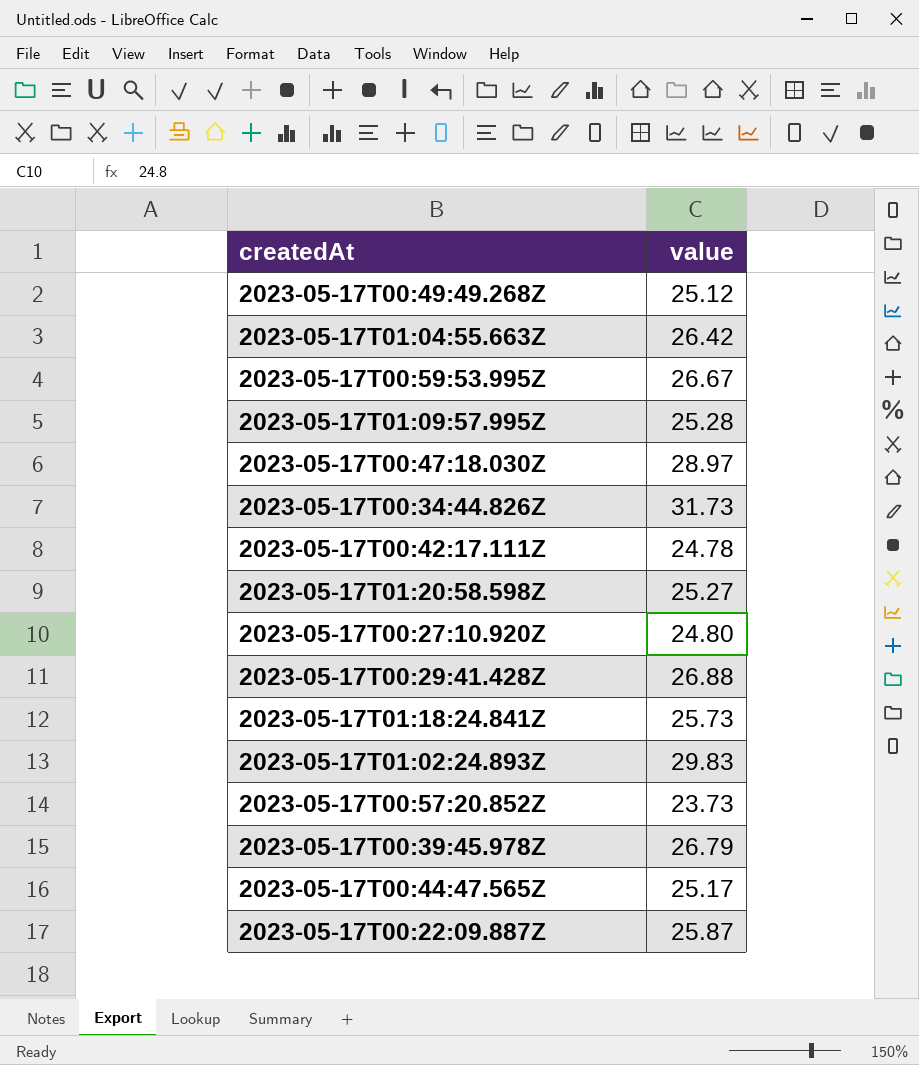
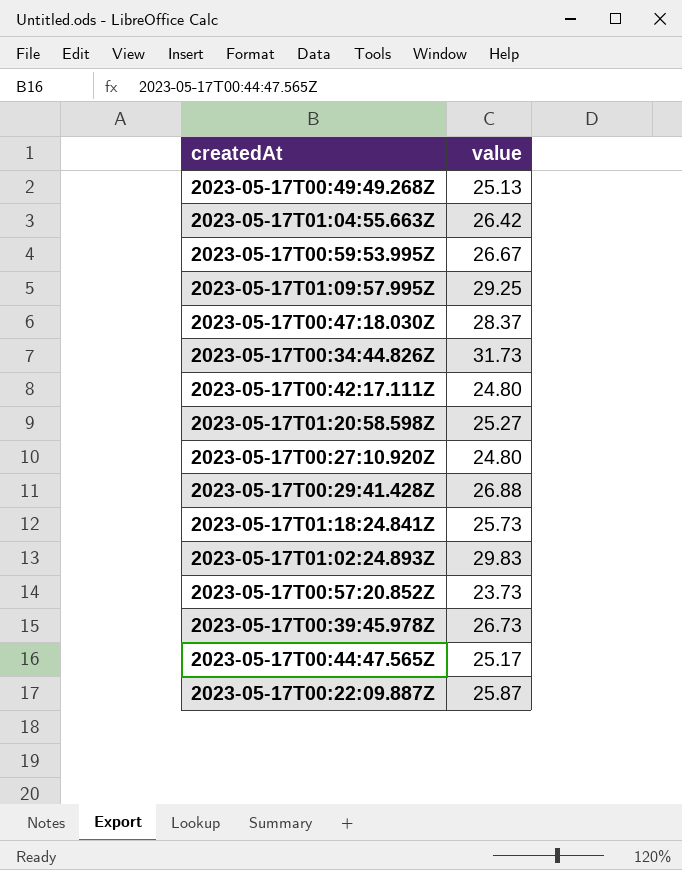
2023-05-17T00:49:49.268Z | value: 25.12 -> 25.13
2023-05-17T01:09:57.995Z | value: 25.28 -> 29.25
2023-05-17T00:47:18.030Z | value: 28.97 -> 28.37
2023-05-17T00:42:17.111Z | value: 24.78 -> 24.80
2023-05-17T00:39:45.978Z | value: 26.79 -> 26.73

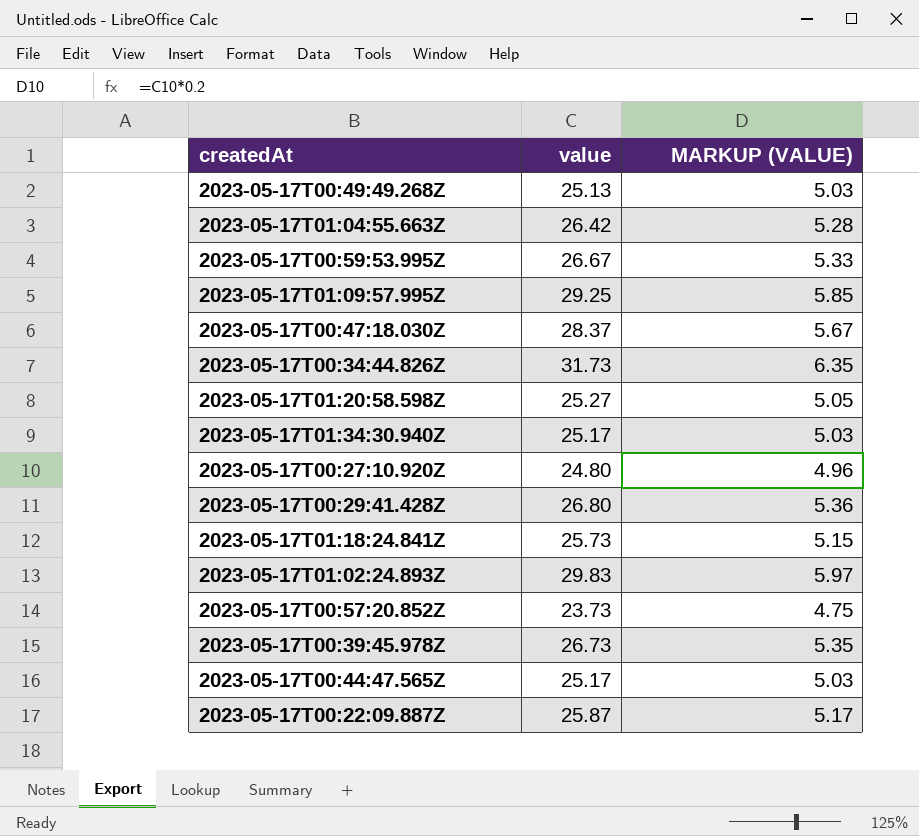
column MARKUP (VALUE) | formula: none -> [value] * 0.2
row 2023-05-17T00:42:17.111Z: 24.80 -> none
row 2023-05-17T01:34:30.940Z: none -> 25.17 | 5.03
2023-05-17T00:29:41.428Z | value: 26.88 -> 26.80

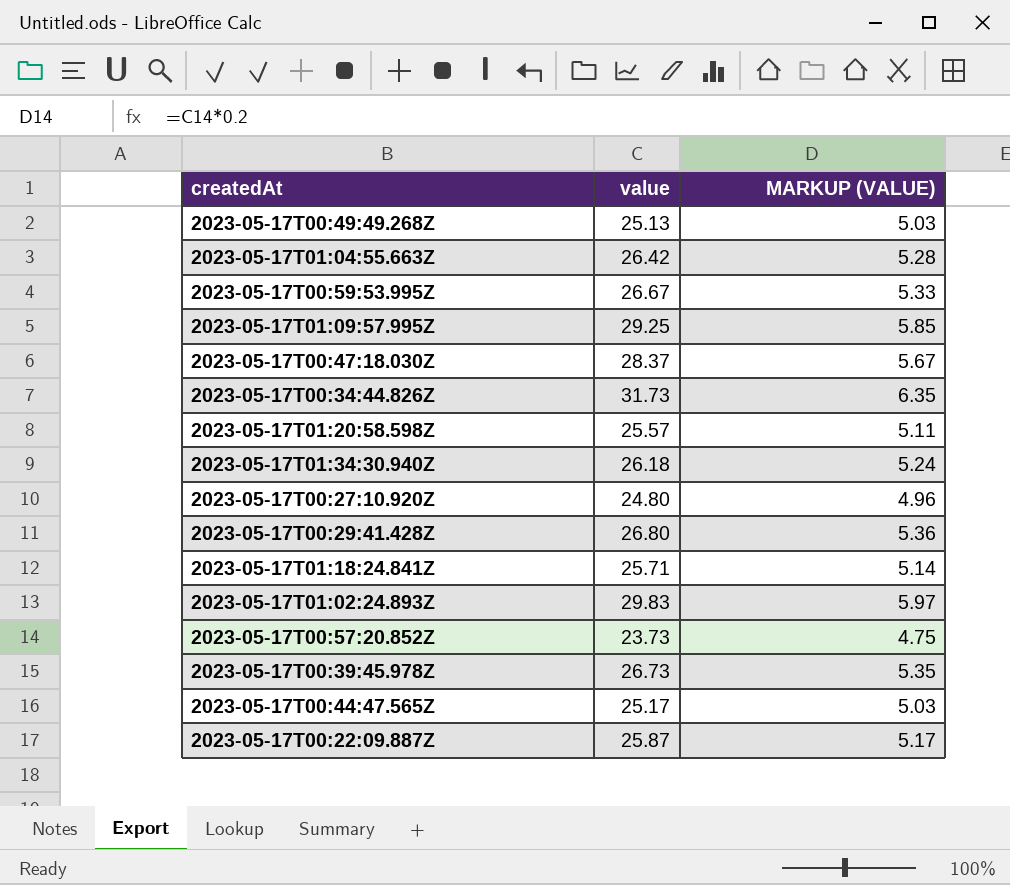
2023-05-17T01:20:58.598Z | value: 25.27 -> 25.57
2023-05-17T01:20:58.598Z | MARKUP (VALUE): 5.05 -> 5.11
2023-05-17T01:34:30.940Z | value: 25.17 -> 26.18
2023-05-17T01:34:30.940Z | MARKUP (VALUE): 5.03 -> 5.24
2023-05-17T01:18:24.841Z | value: 25.73 -> 25.71
2023-05-17T01:18:24.841Z | MARKUP (VALUE): 5.15 -> 5.14

